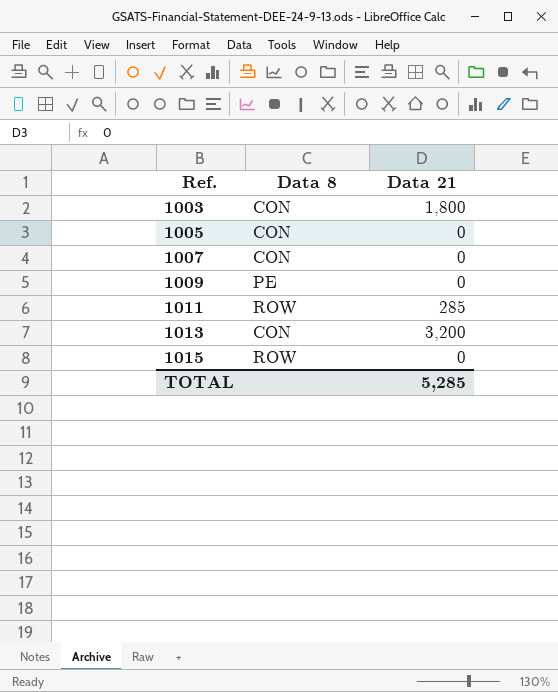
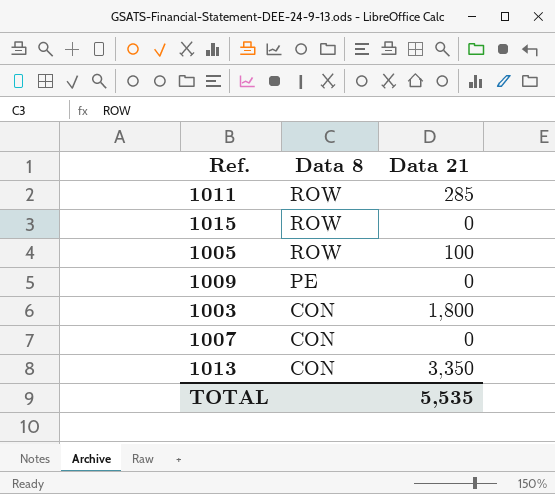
row order: Ref. ascending -> Data 8 descending
1005 | Data 8: CON -> ROW
1005 | Data 21: 0 -> 100
1013 | Data 21: 3,200 -> 3,350
TOTAL | Data 21: 5,285 -> 5,535

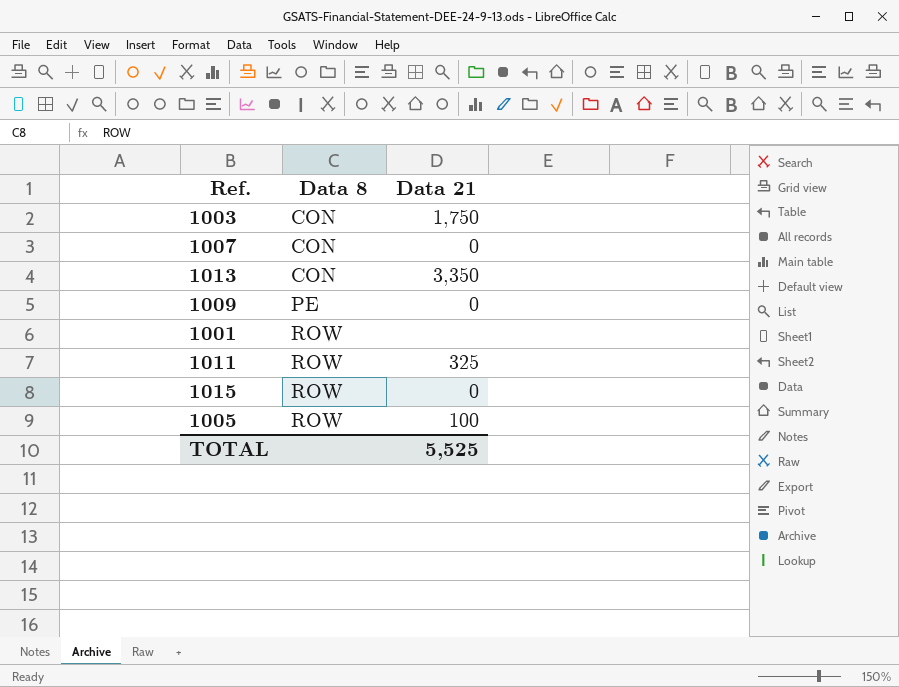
row order: Data 8 descending -> Data 8 ascending
1003 | Data 21: 1,800 -> 1,750
row 1001: none -> ROW | none
1011 | Data 21: 285 -> 325
TOTAL | Data 21: 5,535 -> 5,525

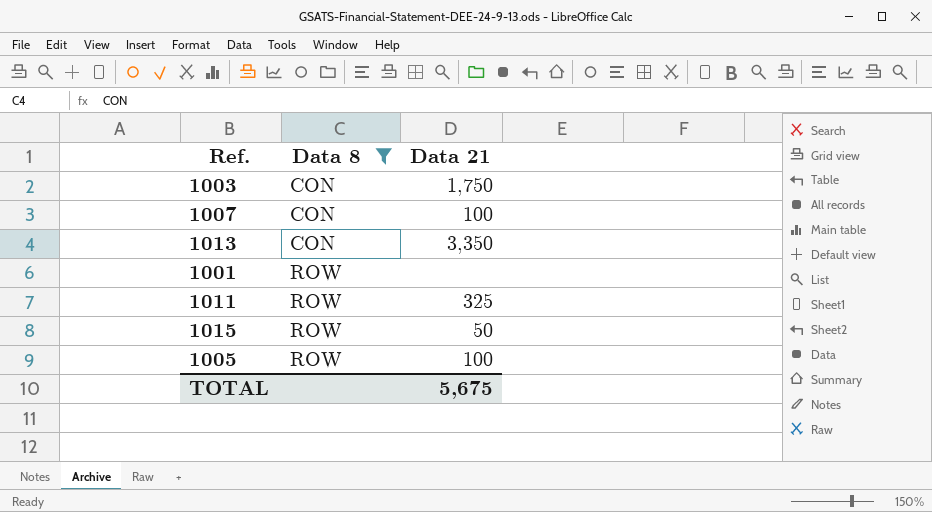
filter: none -> Data 8 != PE
1007 | Data 21: 0 -> 100
1015 | Data 21: 0 -> 50
TOTAL | Data 21: 5,525 -> 5,675

